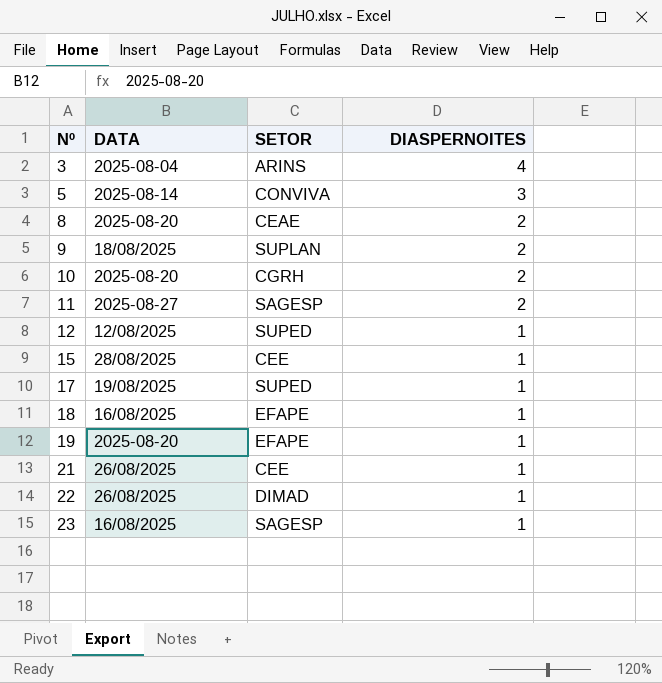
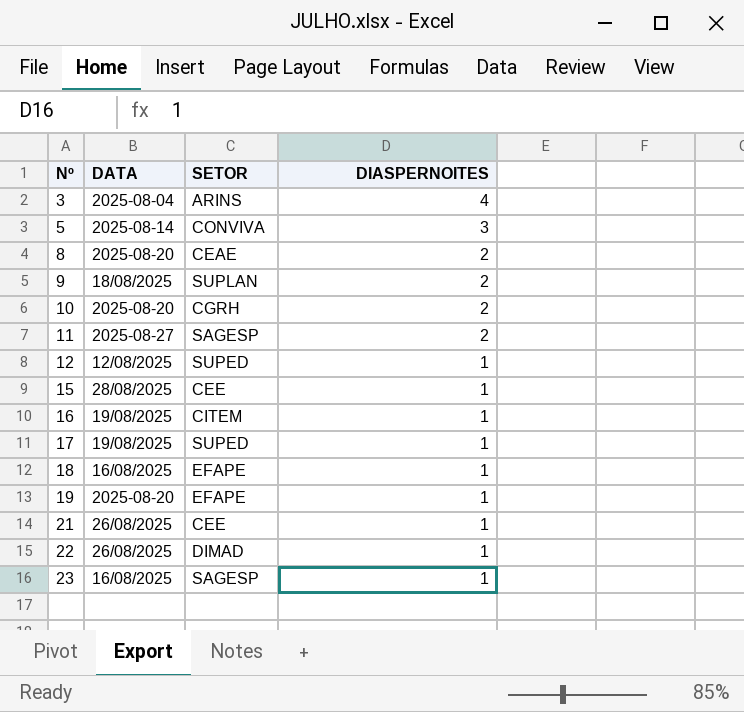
row 16: none -> 19/08/2025 | CITEM | 1

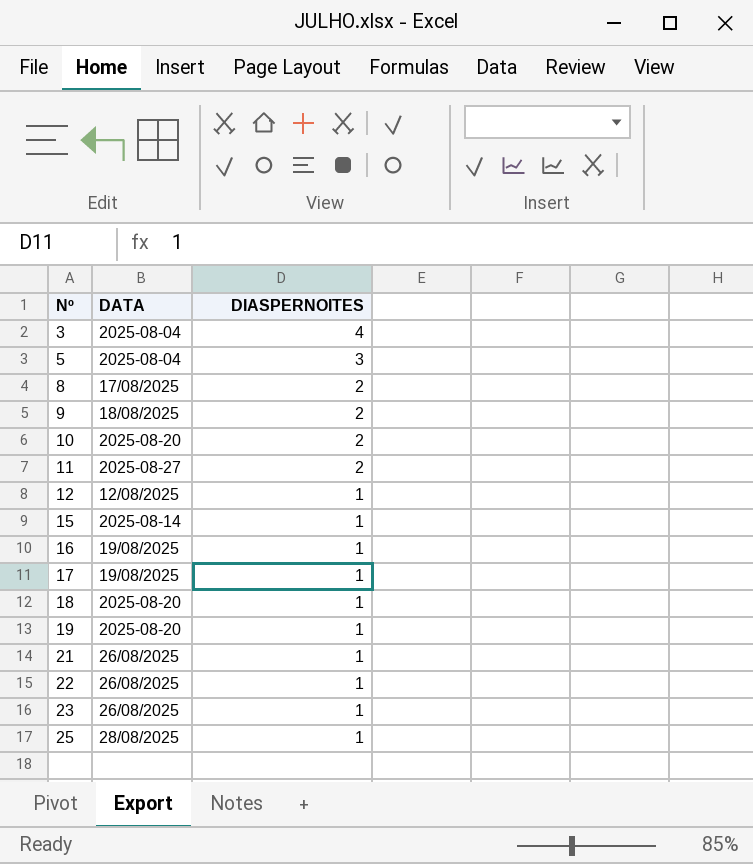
column SETOR | position: 3 -> none
5 | DATA: 2025-08-14 -> 2025-08-04
8 | DATA: 2025-08-20 -> 17/08/2025
15 | DATA: 28/08/2025 -> 2025-08-14
18 | DATA: 16/08/2025 -> 2025-08-20
23 | DATA: 16/08/2025 -> 26/08/2025
row 25: none -> 28/08/2025 | 1

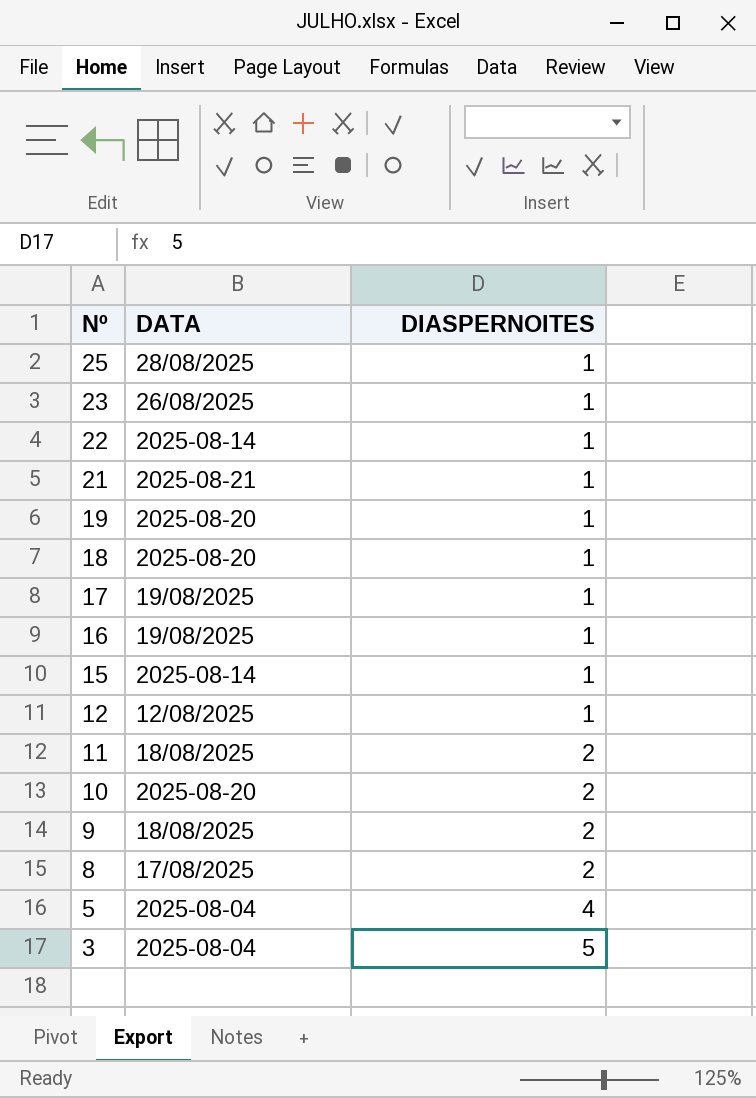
row order: Nº ascending -> Nº descending
22 | DATA: 26/08/2025 -> 2025-08-14
21 | DATA: 26/08/2025 -> 2025-08-21
11 | DATA: 2025-08-27 -> 18/08/2025
5 | DIASPERNOITES: 3 -> 4
3 | DIASPERNOITES: 4 -> 5

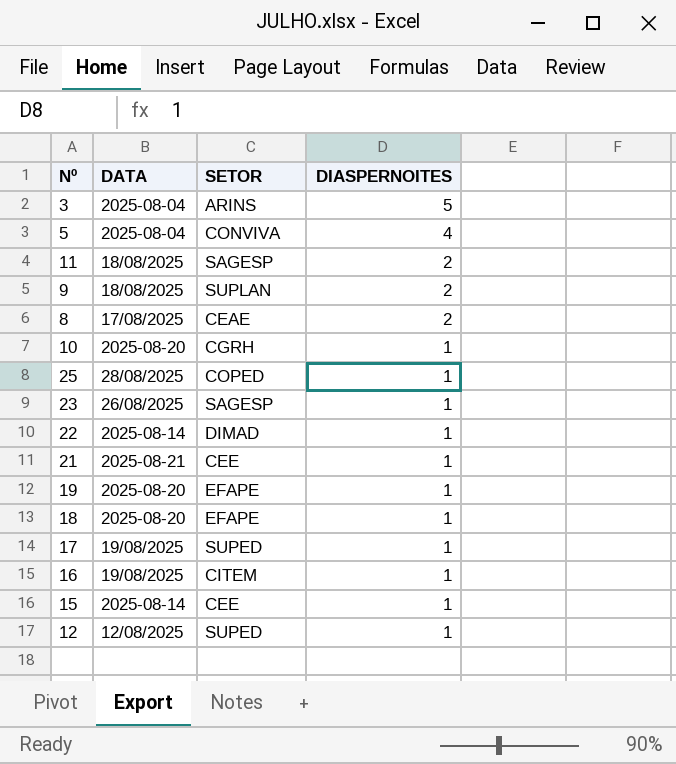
row order: Nº descending -> DIASPERNOITES descending
column SETOR | position: none -> 3
10 | DIASPERNOITES: 2 -> 1

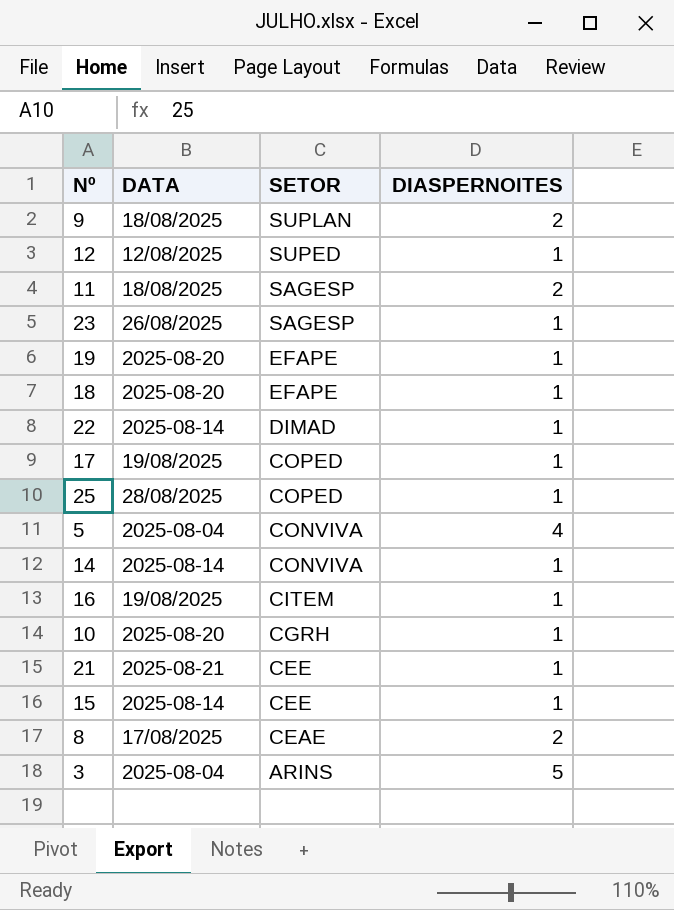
row order: DIASPERNOITES descending -> SETOR descending
17 | SETOR: SUPED -> COPED
row 14: none -> 2025-08-14 | CONVIVA | 1

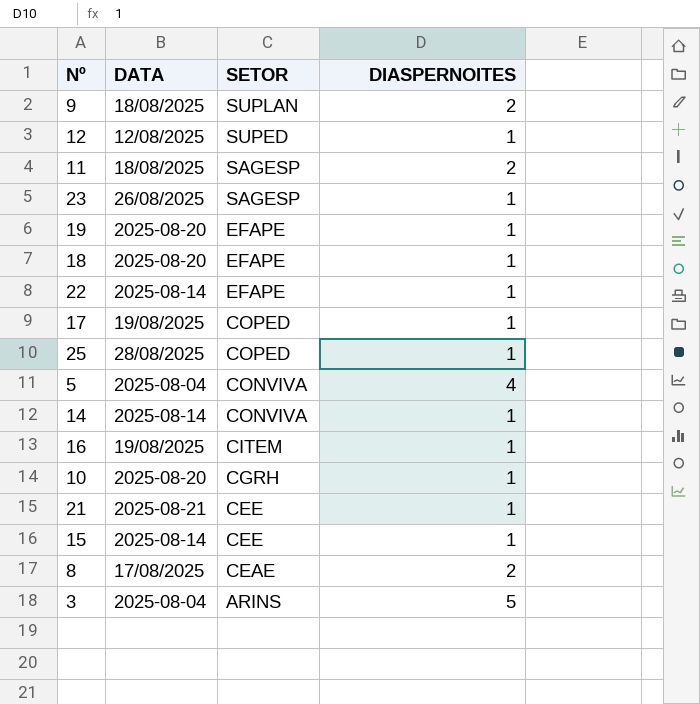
22 | SETOR: DIMAD -> EFAPE

